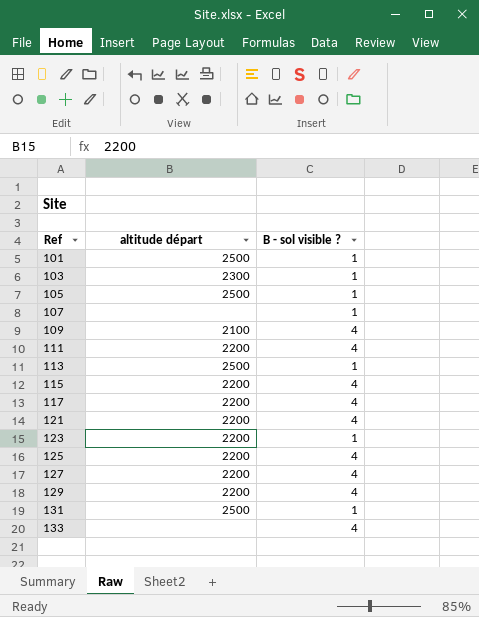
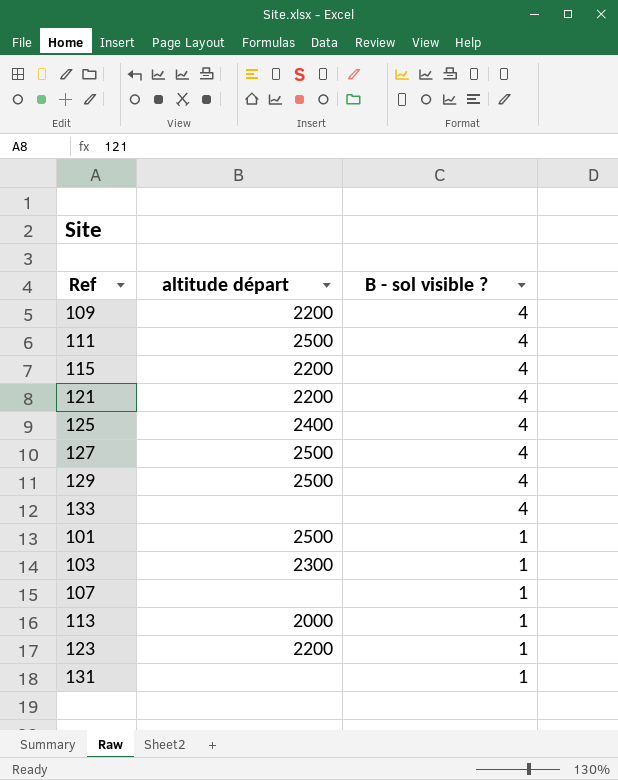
row order: Ref ascending -> B - sol visible ? descending
row 105: 2500 | 1 -> none
row 117: 2200 | 4 -> none
109 | altitude départ: 2100 -> 2200
111 | altitude départ: 2200 -> 2500
125 | altitude départ: 2200 -> 2400
127 | altitude départ: 2200 -> 2500
129 | altitude départ: 2200 -> 2500
113 | altitude départ: 2500 -> 2000
131 | altitude départ: 2500 -> none

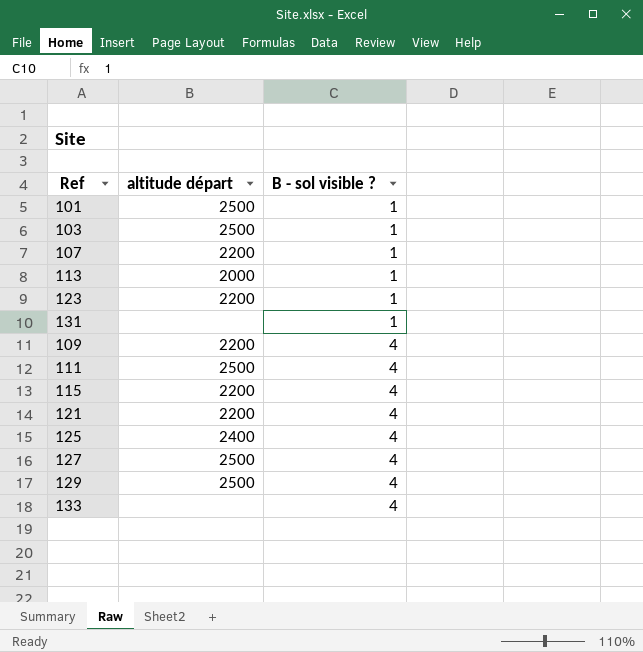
row order: B - sol visible ? descending -> B - sol visible ? ascending
103 | altitude départ: 2300 -> 2500
107 | altitude départ: none -> 2200

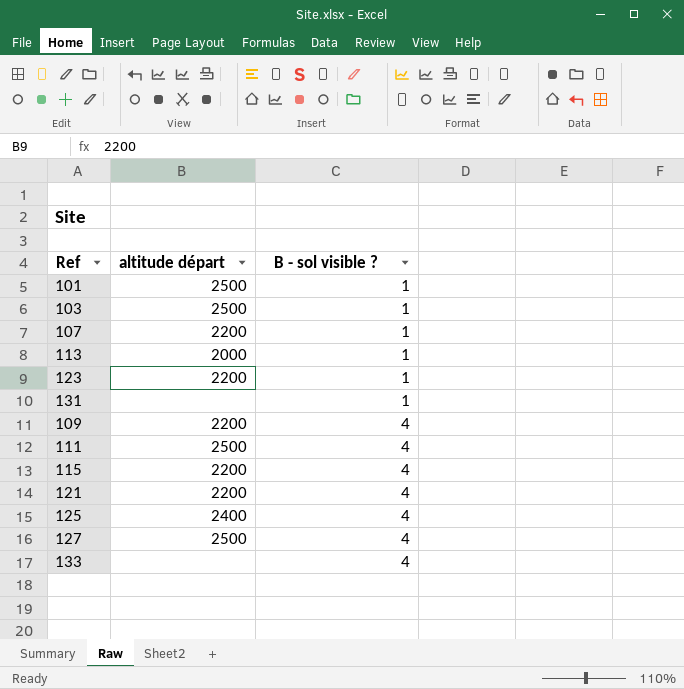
row 129: 2500 | 4 -> none

